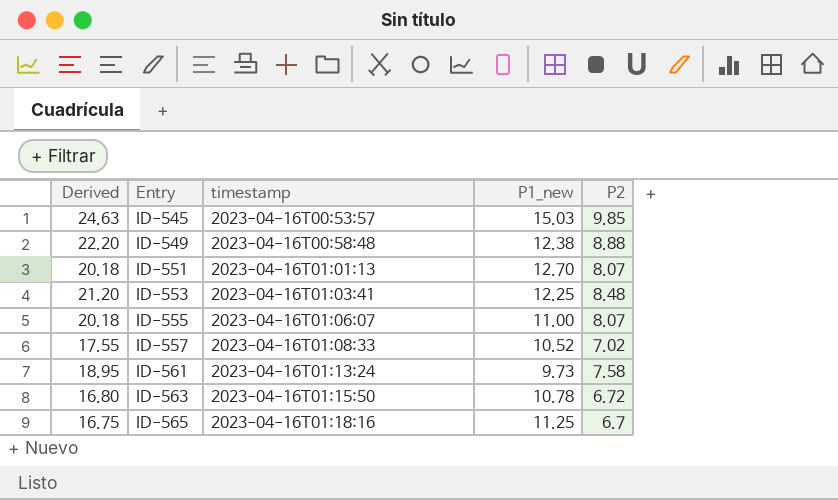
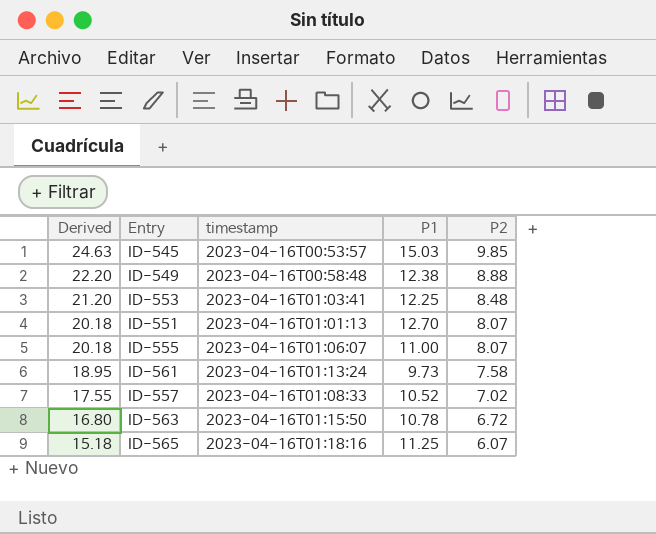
row order: Entry ascending -> Derived descending
column name: P1_new -> P1
ID-565 | Derived: 16.75 -> 15.18
ID-565 | P2: 6.7 -> 6.07

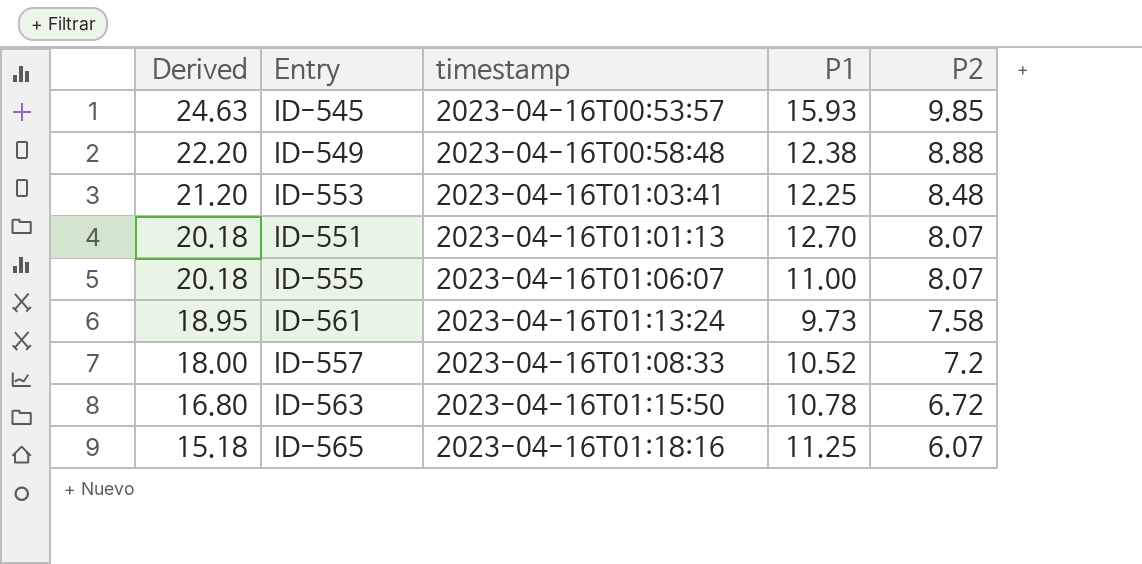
ID-545 | P1: 15.03 -> 15.93
ID-557 | Derived: 17.55 -> 18.00
ID-557 | P2: 7.02 -> 7.2

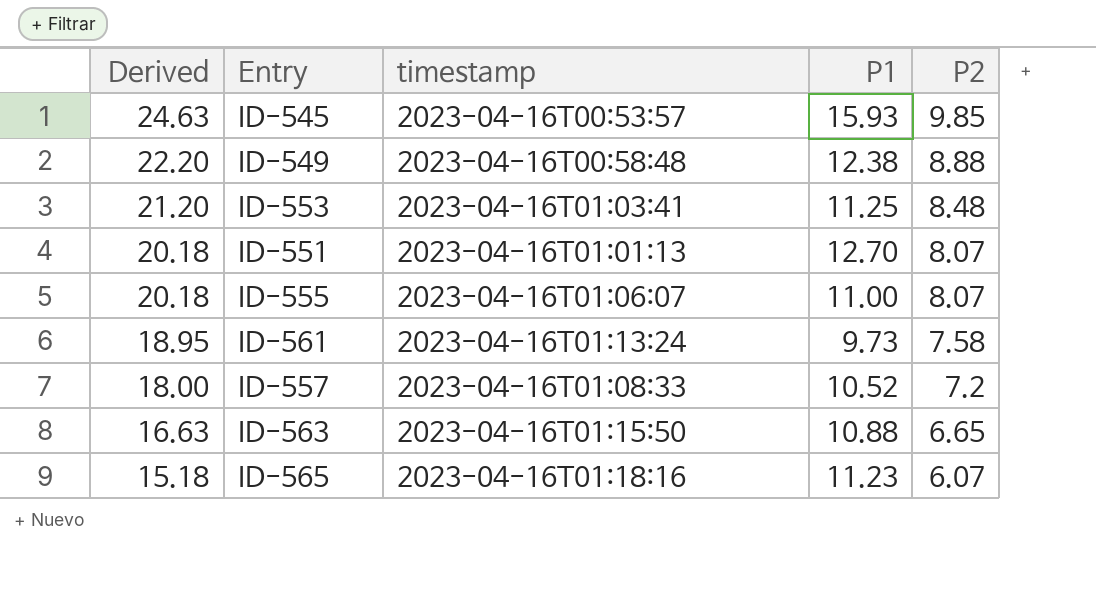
ID-553 | P1: 12.25 -> 11.25
ID-563 | Derived: 16.80 -> 16.63
ID-563 | P1: 10.78 -> 10.88
ID-563 | P2: 6.72 -> 6.65
ID-565 | P1: 11.25 -> 11.23

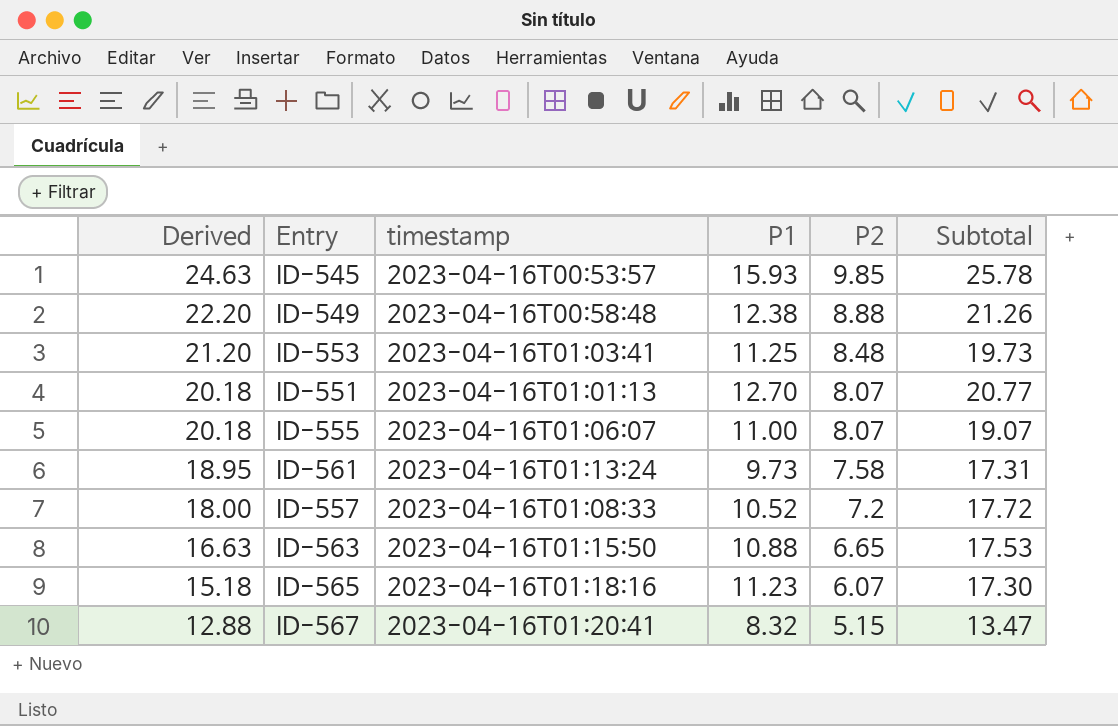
column Subtotal | formula: none -> [P1] + [P2]
row ID-567: none -> 12.88 | 2023-04-16T01:20:41 | 8.32 | 5.15 | 13.47

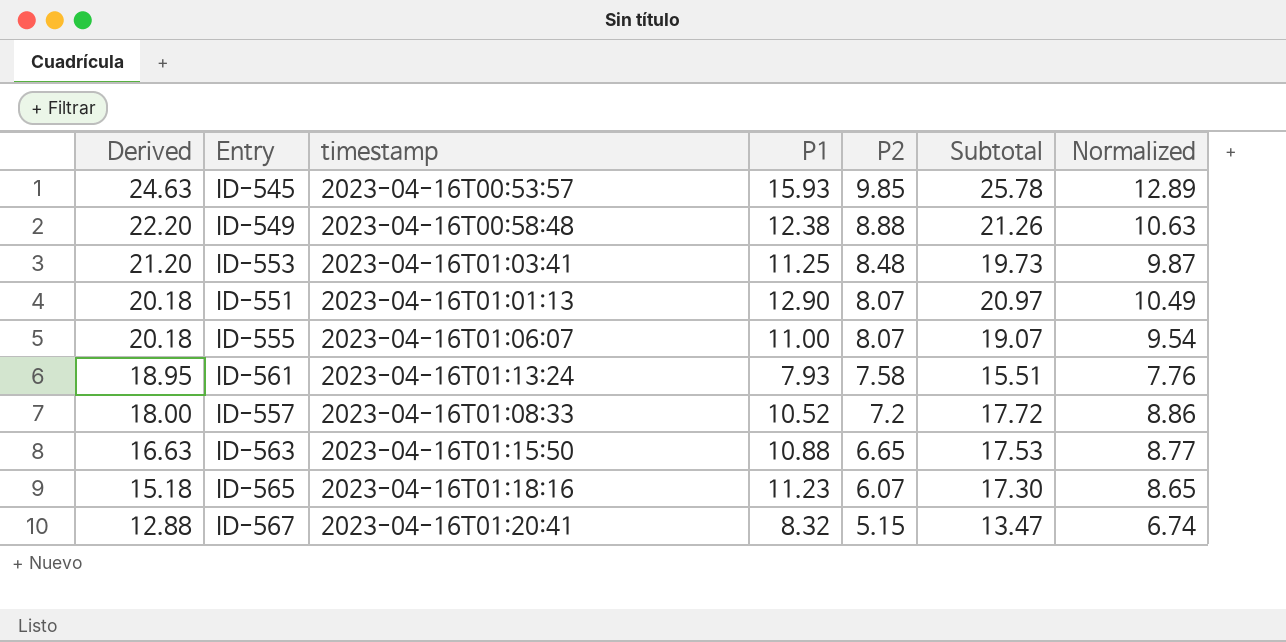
column Normalized | formula: none -> [Subtotal] * 0.5
ID-551 | P1: 12.70 -> 12.90
ID-551 | Subtotal: 20.77 -> 20.97
ID-561 | P1: 9.73 -> 7.93
ID-561 | Subtotal: 17.31 -> 15.51

